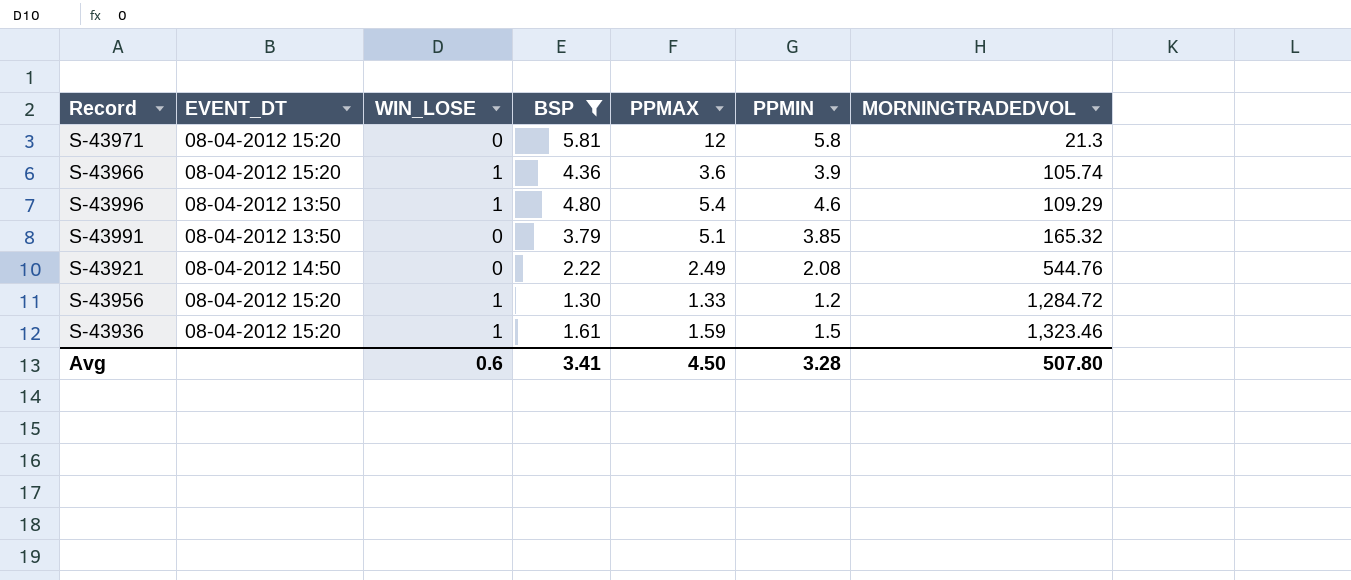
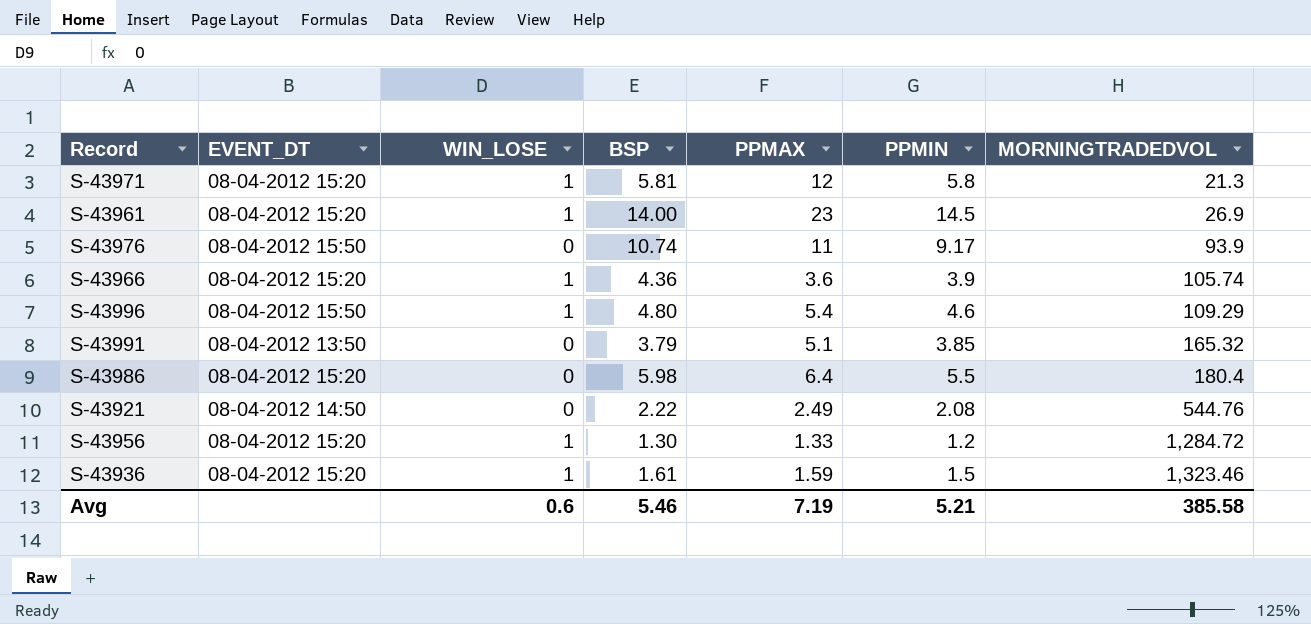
filter: BSP <= 5.81 -> none
S-43971 | WIN_LOSE: 0 -> 1
S-43996 | EVENT_DT: 08-04-2012 13:50 -> 08-04-2012 15:50
Avg | BSP: 3.41 -> 5.46
Avg | PPMAX: 4.50 -> 7.19
Avg | PPMIN: 3.28 -> 5.21
Avg | MORNINGTRADEDVOL: 507.80 -> 385.58

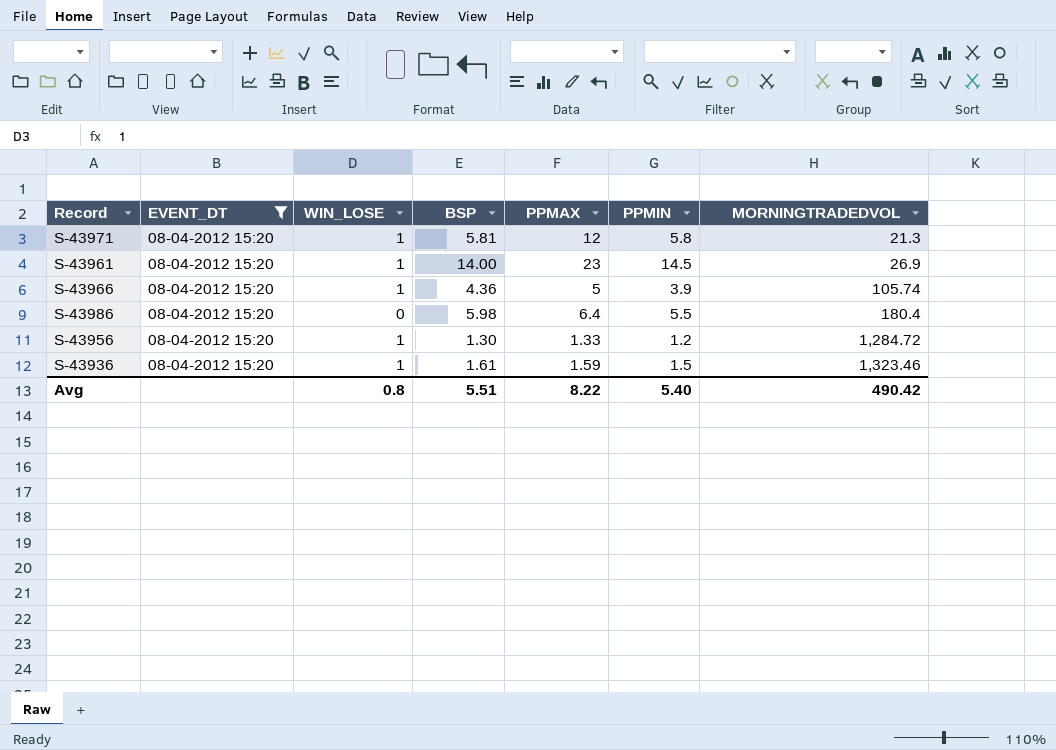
filter: none -> EVENT_DT = 08-04-2012 15:20
S-43966 | PPMAX: 3.6 -> 5
Avg | WIN_LOSE: 0.6 -> 0.8
Avg | BSP: 5.46 -> 5.51
Avg | PPMAX: 7.19 -> 8.22
Avg | PPMIN: 5.21 -> 5.40
Avg | MORNINGTRADEDVOL: 385.58 -> 490.42

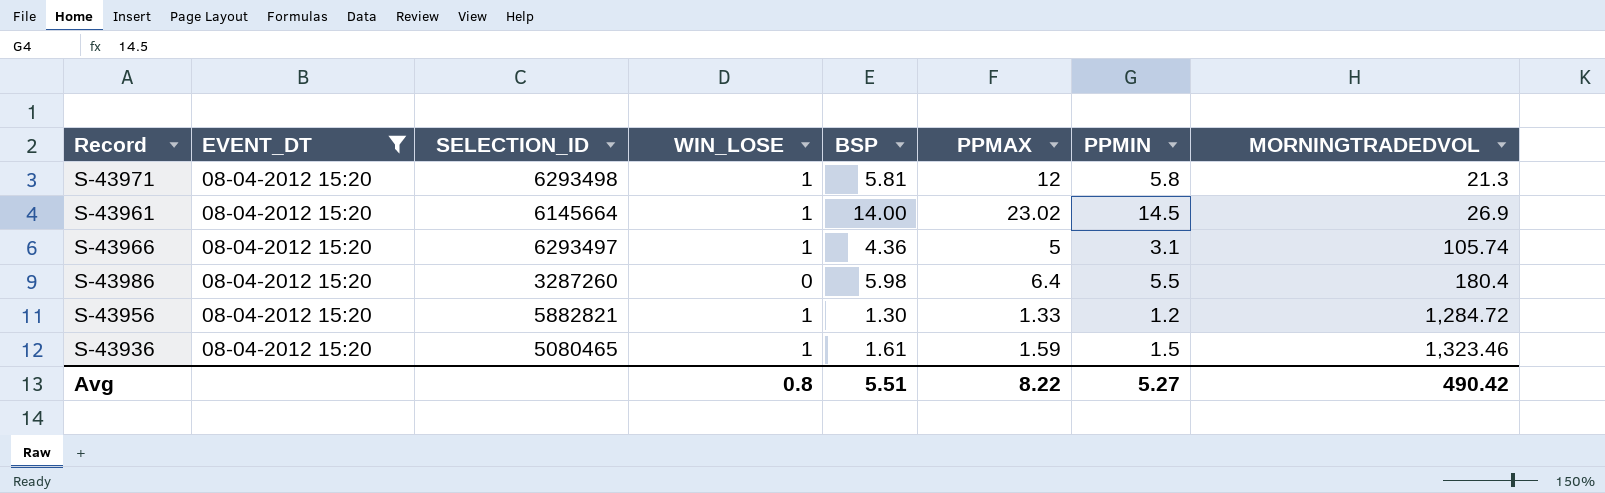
column SELECTION_ID | position: none -> 3
S-43961 | PPMAX: 23 -> 23.02
S-43966 | PPMIN: 3.9 -> 3.1
Avg | PPMIN: 5.40 -> 5.27

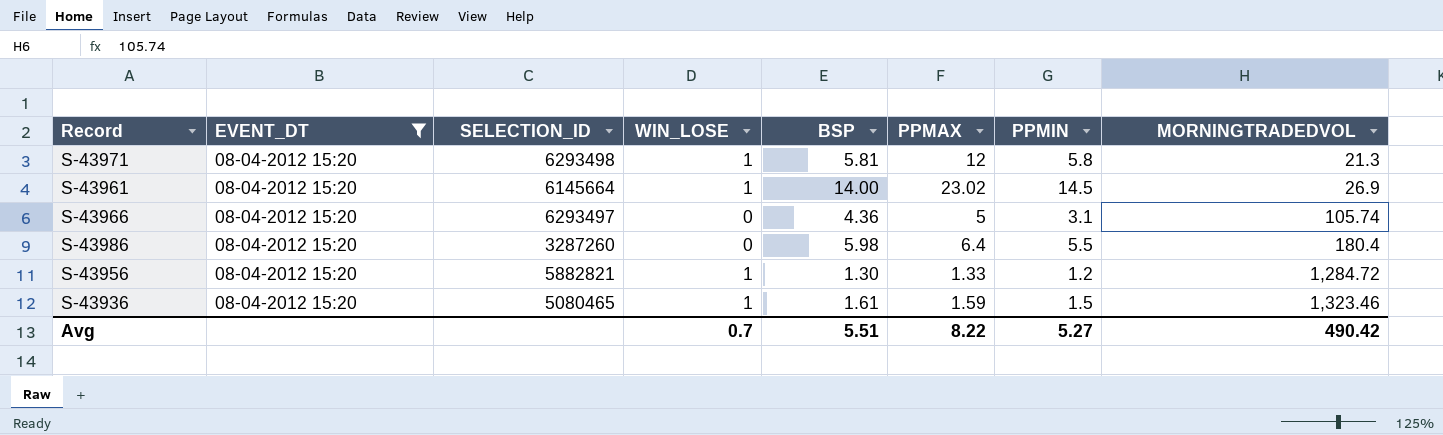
S-43966 | WIN_LOSE: 1 -> 0
Avg | WIN_LOSE: 0.8 -> 0.7

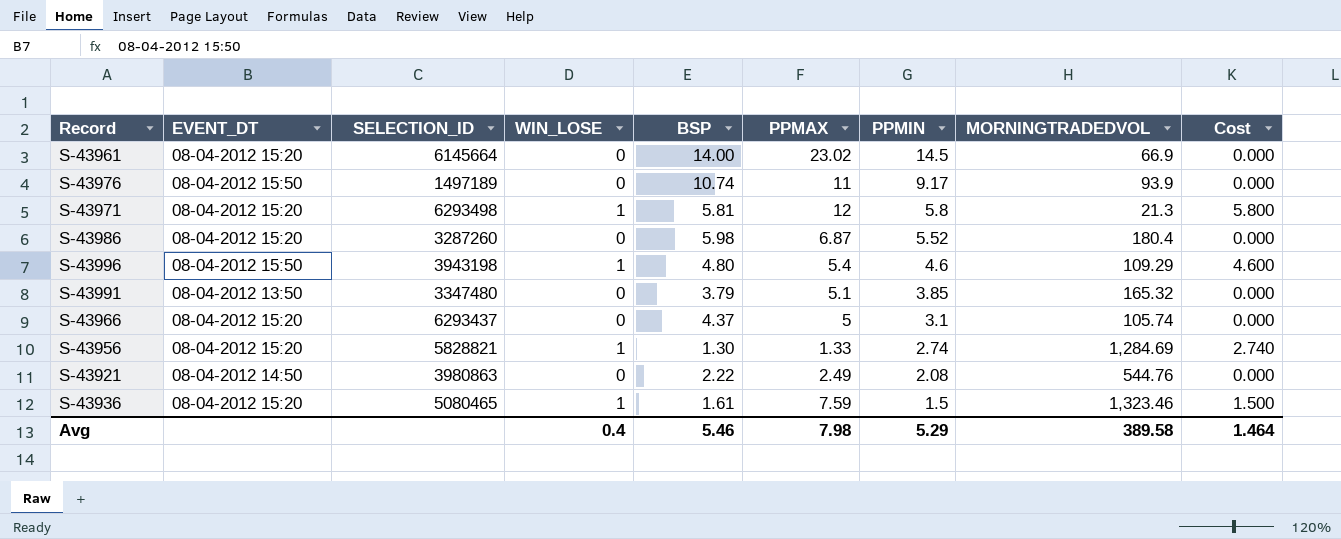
filter: EVENT_DT = 08-04-2012 15:20 -> none
row order: MORNINGTRADEDVOL ascending -> PPMIN descending
column Cost | formula: none -> [WIN_LOSE] * [PPMIN]
S-43961 | WIN_LOSE: 1 -> 0
S-43961 | MORNINGTRADEDVOL: 26.9 -> 66.9
S-43986 | PPMAX: 6.4 -> 6.87
S-43986 | PPMIN: 5.5 -> 5.52
S-43966 | SELECTION_ID: 6293497 -> 6293437
S-43966 | BSP: 4.36 -> 4.37
S-43956 | SELECTION_ID: 5882821 -> 5828821
S-43956 | PPMIN: 1.2 -> 2.74
S-43956 | MORNINGTRADEDVOL: 1,284.72 -> 1,284.69
S-43936 | PPMAX: 1.59 -> 7.59
Avg | WIN_LOSE: 0.7 -> 0.4
Avg | BSP: 5.51 -> 5.46
Avg | PPMAX: 8.22 -> 7.98
Avg | PPMIN: 5.27 -> 5.29
Avg | MORNINGTRADEDVOL: 490.42 -> 389.58

